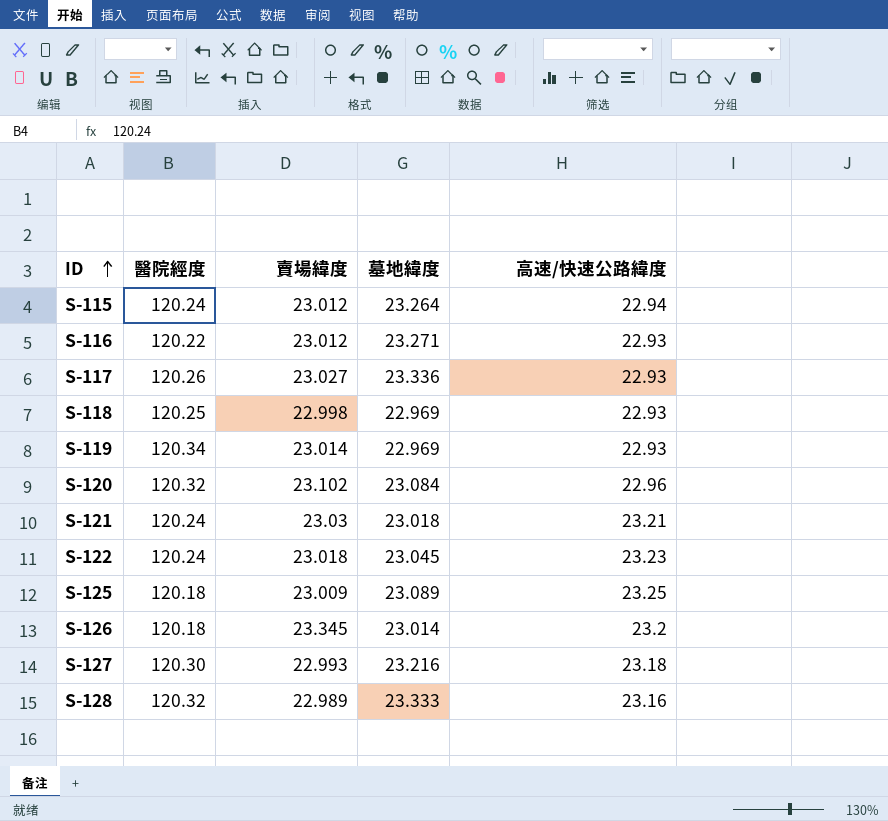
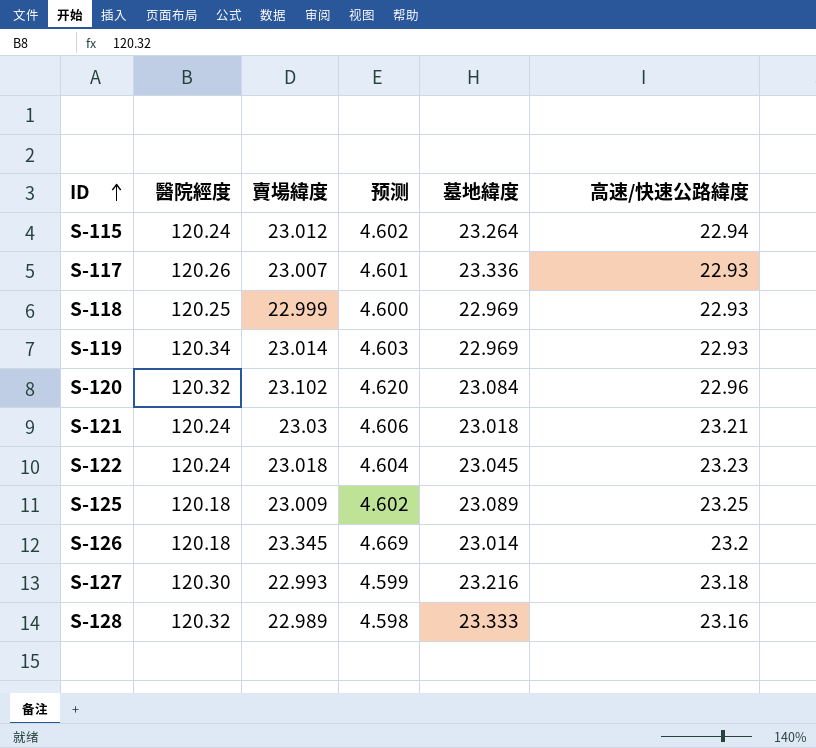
column 预测 | formula: none -> [賣場緯度] * 0.2
row S-116: 120.22 | 23.012 | 23.271 | 22.93 -> none
S-117 | 賣場緯度: 23.027 -> 23.007
S-118 | 賣場緯度: 22.998 -> 22.999

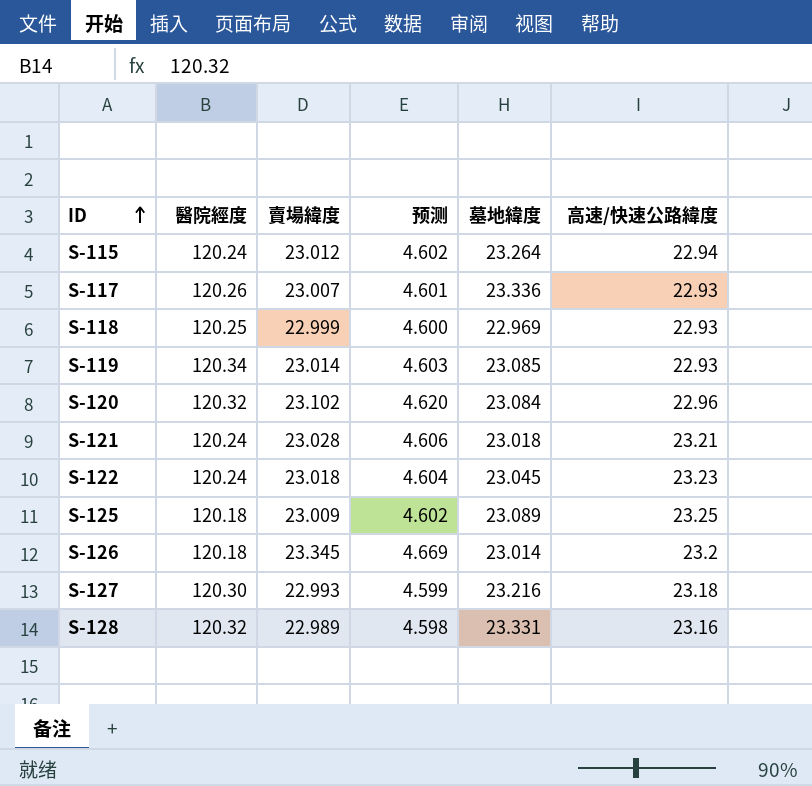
S-119 | 墓地緯度: 22.969 -> 23.085
S-121 | 賣場緯度: 23.03 -> 23.028
S-128 | 墓地緯度: 23.333 -> 23.331

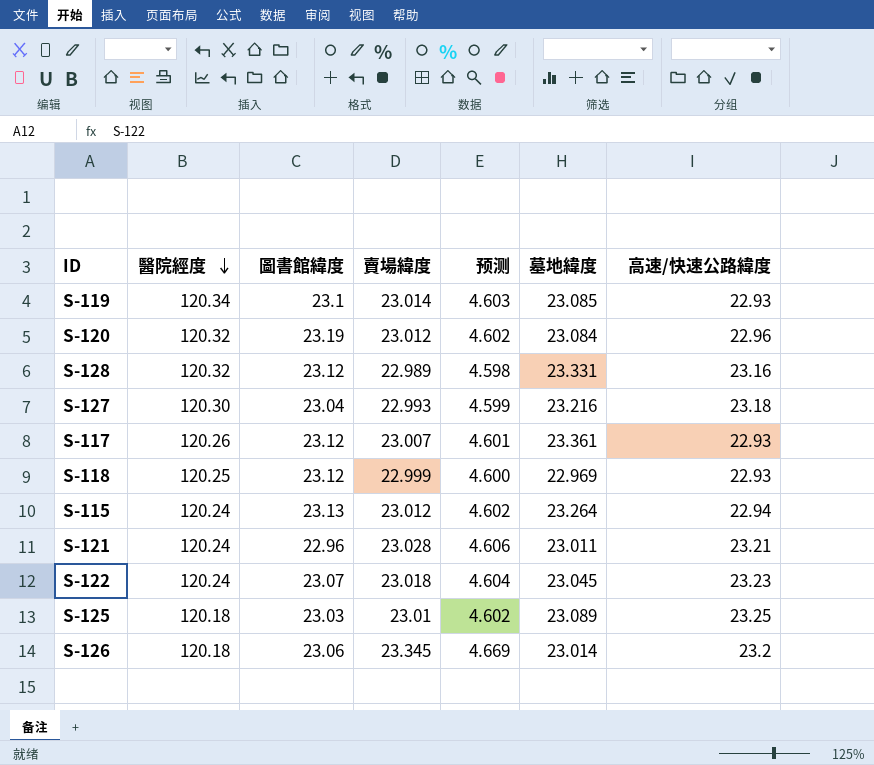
row order: ID ascending -> 醫院經度 descending
column 圖書館緯度 | position: none -> 3
S-120 | 賣場緯度: 23.102 -> 23.012
S-120 | 预测: 4.620 -> 4.602
S-117 | 墓地緯度: 23.336 -> 23.361
S-121 | 墓地緯度: 23.018 -> 23.011
S-125 | 賣場緯度: 23.009 -> 23.01

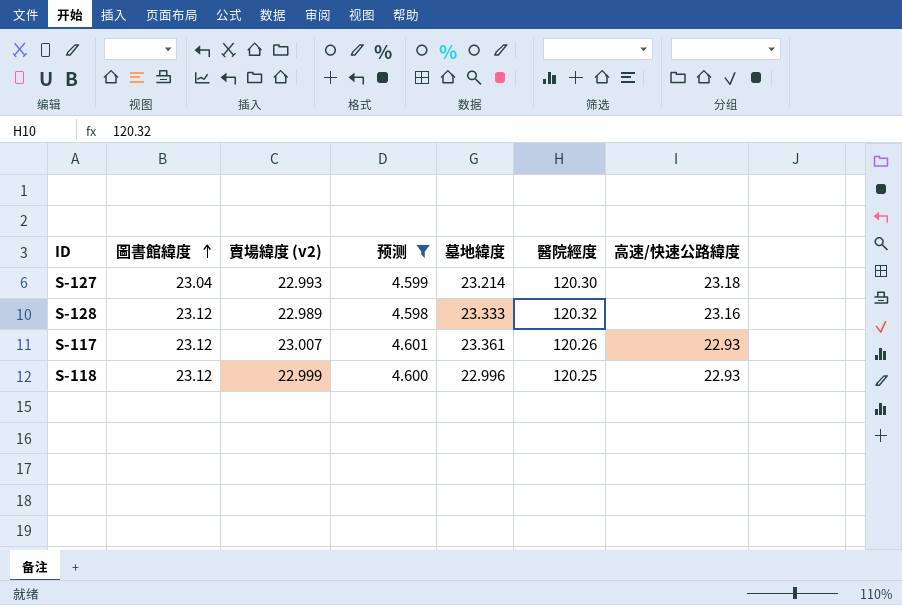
filter: none -> 预测 <= 4.601
row order: 醫院經度 descending -> 圖書館緯度 ascending
column name: 賣場緯度 -> 賣場緯度 (v2)
column 醫院經度 | position: 2 -> 6
S-127 | 墓地緯度: 23.216 -> 23.214
S-128 | 墓地緯度: 23.331 -> 23.333
S-118 | 墓地緯度: 22.969 -> 22.996

